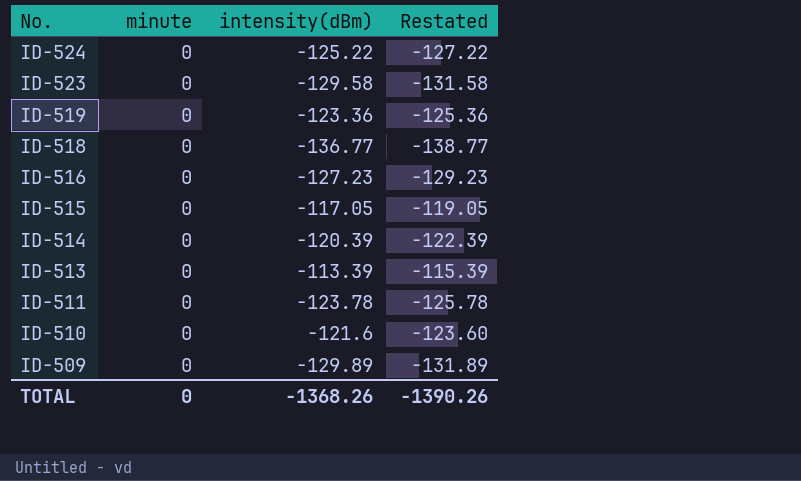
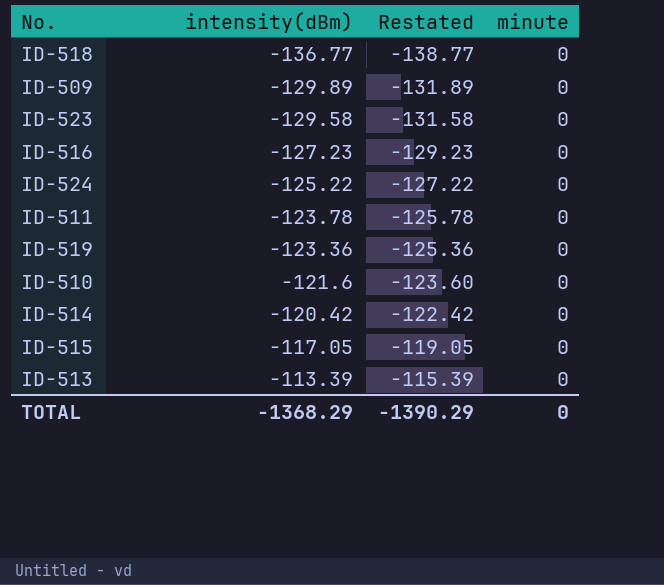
row order: No. descending -> intensity(dBm) ascending
column minute | position: 2 -> 4
ID-514 | intensity(dBm): -120.39 -> -120.42
ID-514 | Restated: -122.39 -> -122.42
TOTAL | intensity(dBm): -1368.26 -> -1368.29
TOTAL | Restated: -1390.26 -> -1390.29

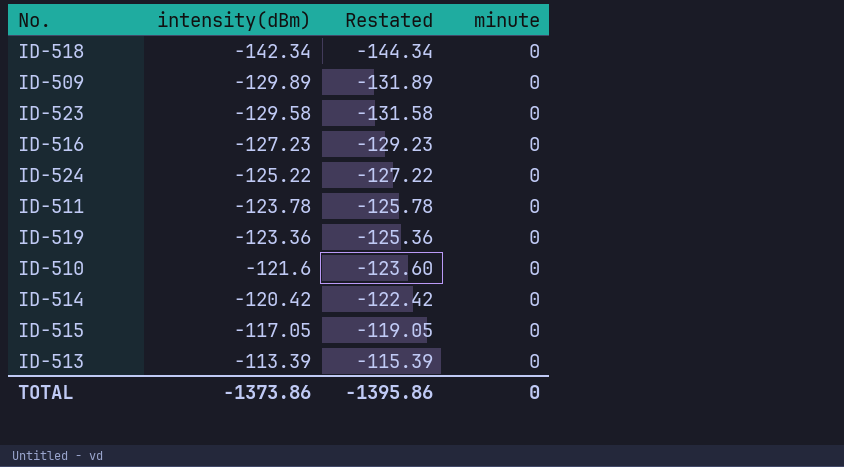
ID-518 | intensity(dBm): -136.77 -> -142.34
ID-518 | Restated: -138.77 -> -144.34
TOTAL | intensity(dBm): -1368.29 -> -1373.86
TOTAL | Restated: -1390.29 -> -1395.86

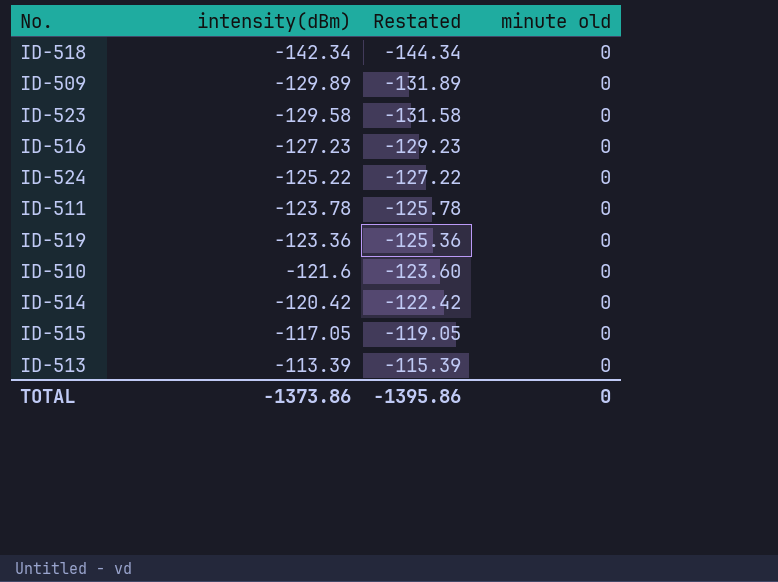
column name: minute -> minute old

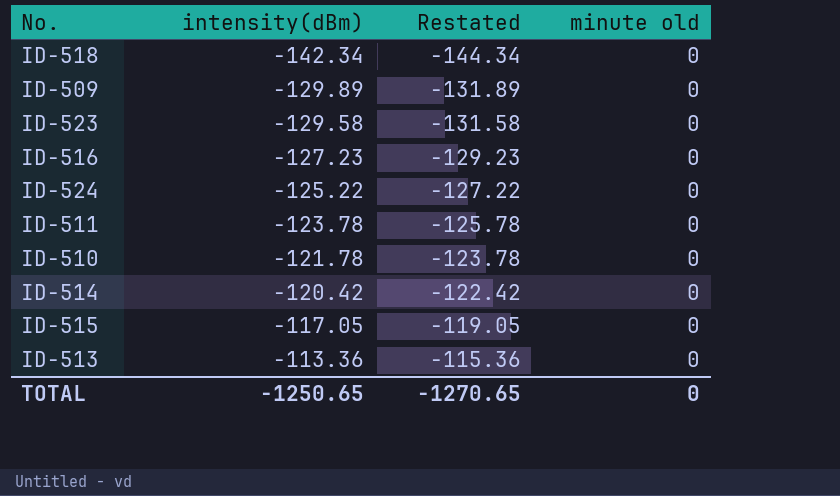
row ID-519: -123.36 | -125.36 | 0 -> none
ID-510 | intensity(dBm): -121.6 -> -121.78
ID-510 | Restated: -123.60 -> -123.78
ID-513 | intensity(dBm): -113.39 -> -113.36
ID-513 | Restated: -115.39 -> -115.36
TOTAL | intensity(dBm): -1373.86 -> -1250.65
TOTAL | Restated: -1395.86 -> -1270.65

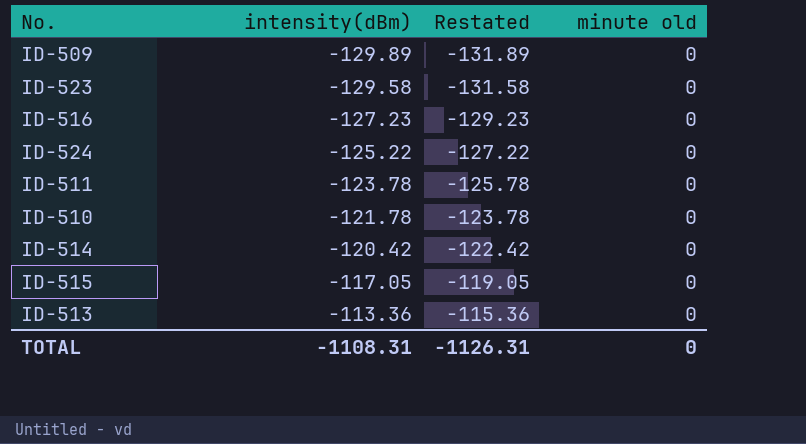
row ID-518: -142.34 | -144.34 | 0 -> none
TOTAL | intensity(dBm): -1250.65 -> -1108.31
TOTAL | Restated: -1270.65 -> -1126.31

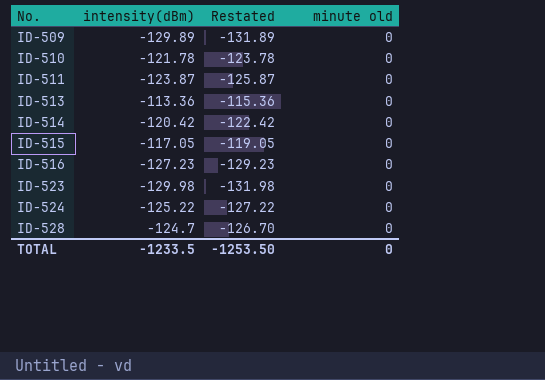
row order: intensity(dBm) ascending -> No. ascending
ID-511 | intensity(dBm): -123.78 -> -123.87
ID-511 | Restated: -125.78 -> -125.87
ID-523 | intensity(dBm): -129.58 -> -129.98
ID-523 | Restated: -131.58 -> -131.98
row ID-528: none -> -124.7 | -126.70 | 0
TOTAL | intensity(dBm): -1108.31 -> -1233.5
TOTAL | Restated: -1126.31 -> -1253.50

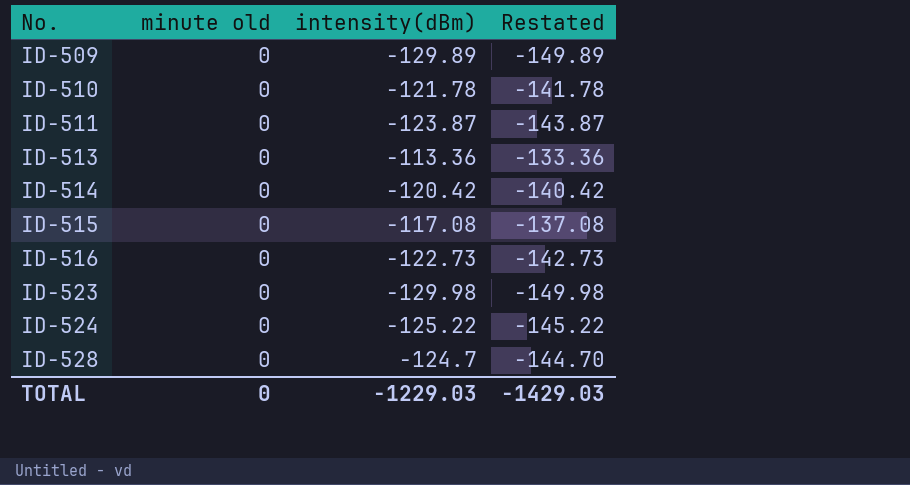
column minute old | position: 4 -> 2
column Restated | formula: [intensity(dBm)] - 2 -> [intensity(dBm)] - 20
ID-515 | intensity(dBm): -117.05 -> -117.08
ID-516 | intensity(dBm): -127.23 -> -122.73
TOTAL | intensity(dBm): -1233.5 -> -1229.03
TOTAL | Restated: -1253.50 -> -1429.03

